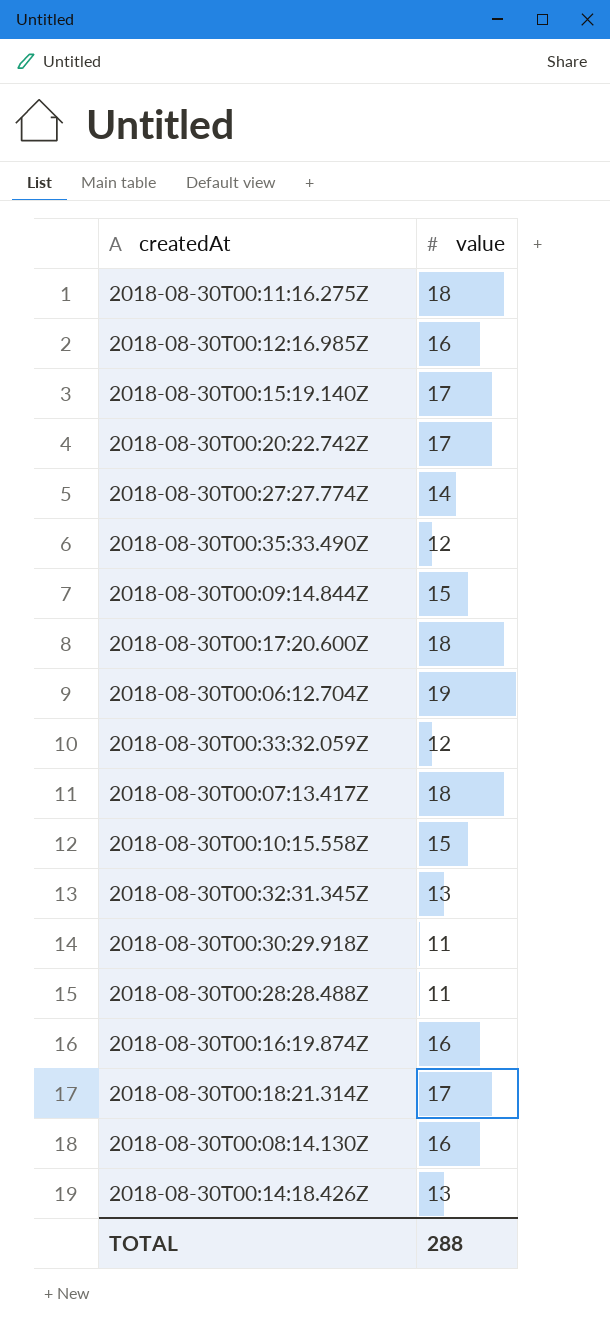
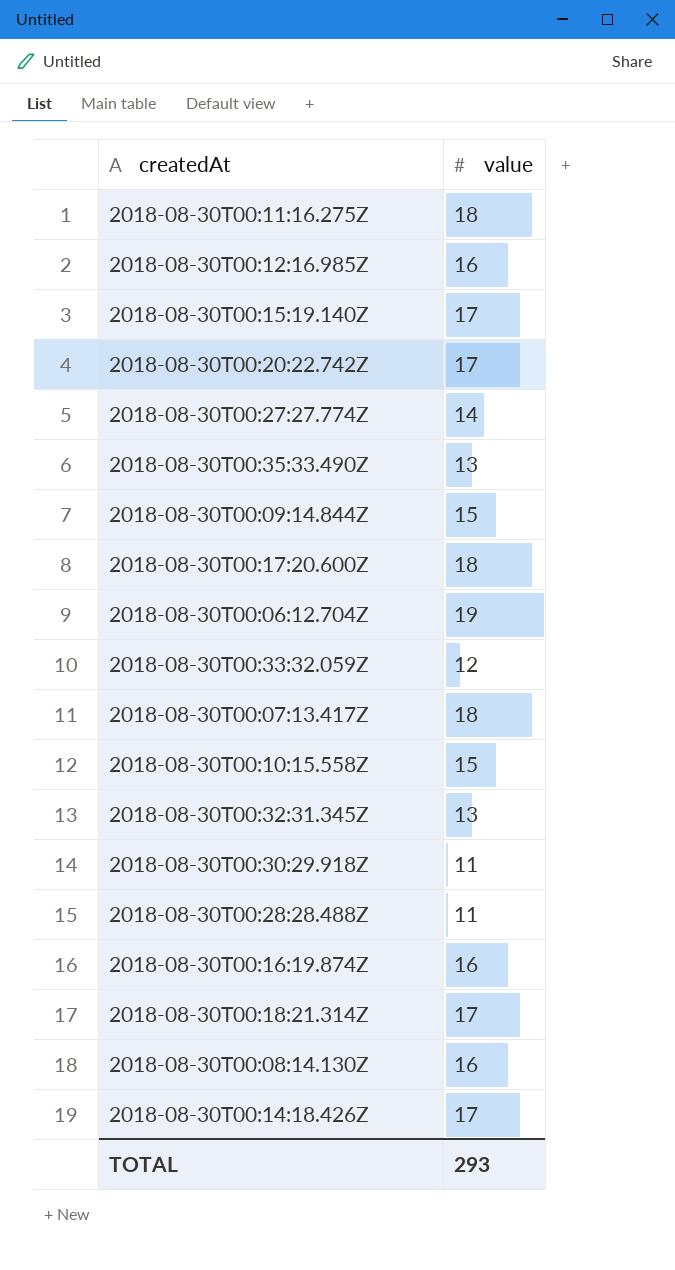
2018-08-30T00:35:33.490Z | value: 12 -> 13
2018-08-30T00:14:18.426Z | value: 13 -> 17
TOTAL | value: 288 -> 293

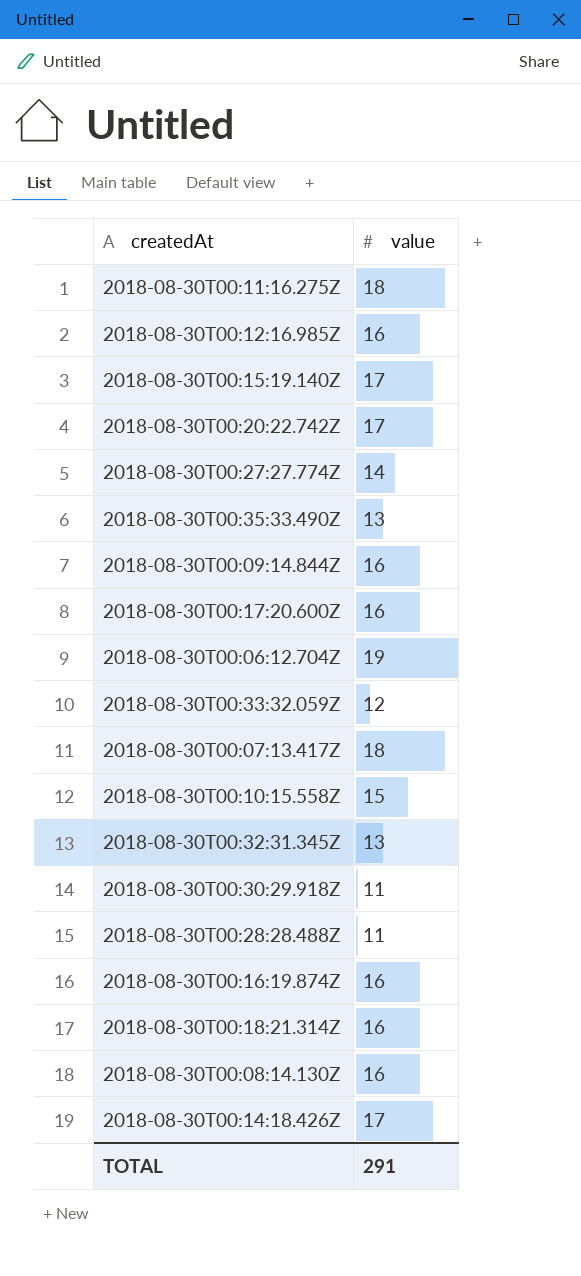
2018-08-30T00:09:14.844Z | value: 15 -> 16
2018-08-30T00:17:20.600Z | value: 18 -> 16
2018-08-30T00:18:21.314Z | value: 17 -> 16
TOTAL | value: 293 -> 291

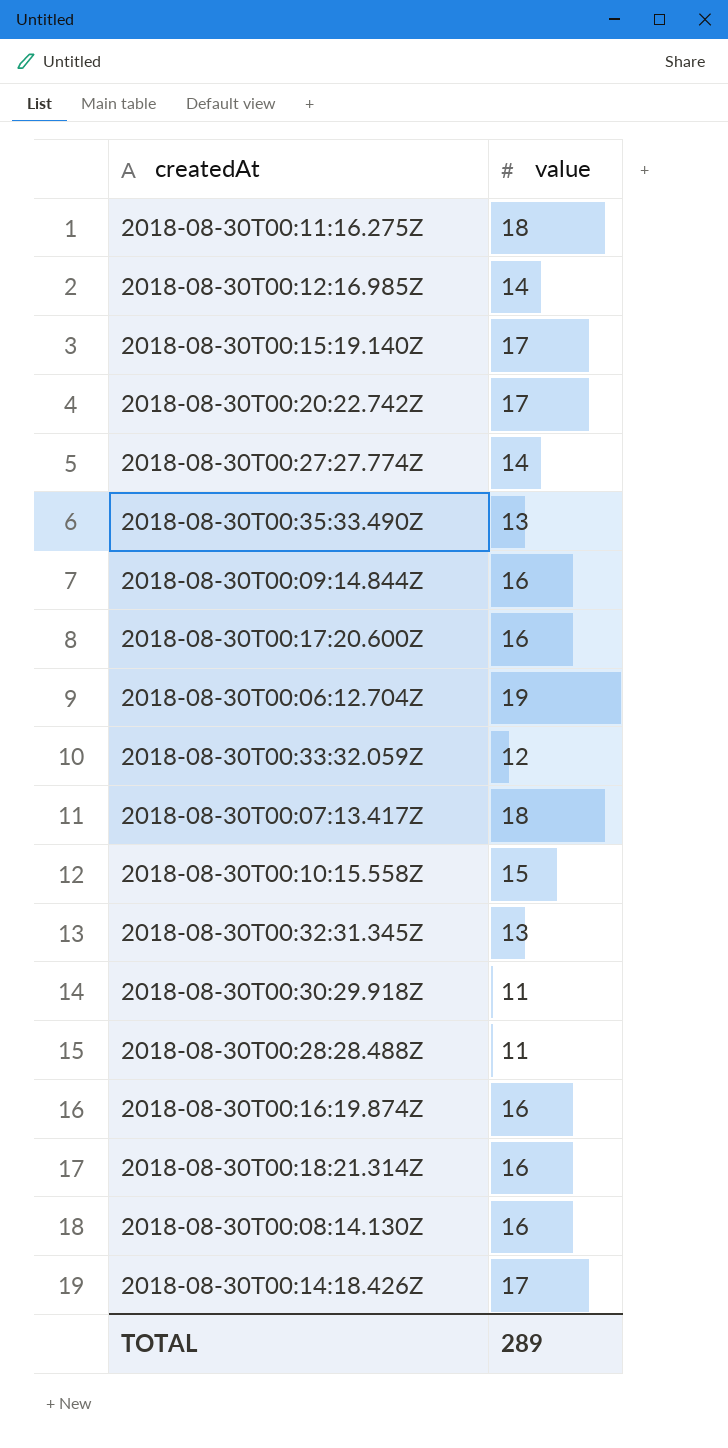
2018-08-30T00:12:16.985Z | value: 16 -> 14
TOTAL | value: 291 -> 289

